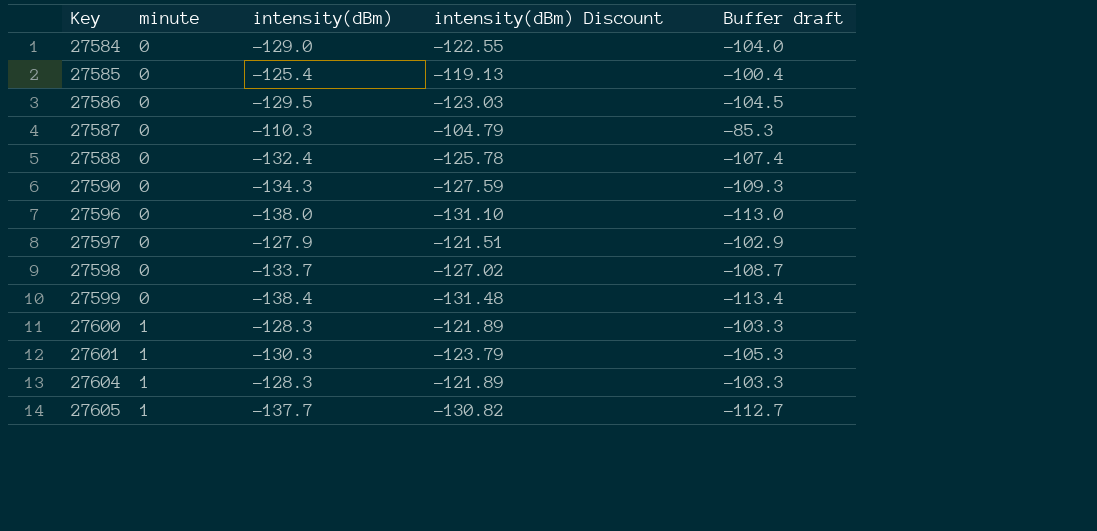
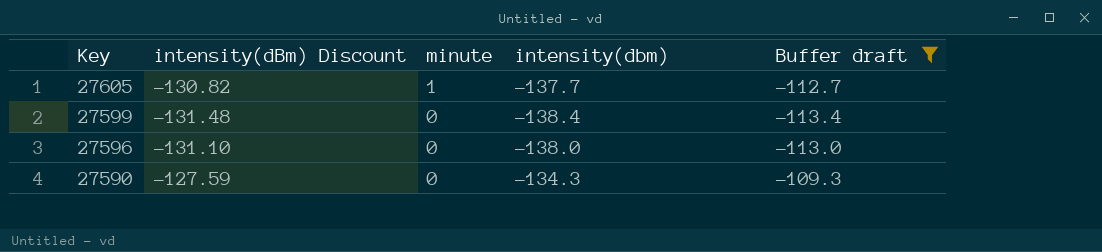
filter: none -> Buffer draft <= -109.3
row order: Key ascending -> Key descending
column intensity(dBm) Discount | position: 4 -> 2
column name: intensity(dBm) -> intensity(dbm)

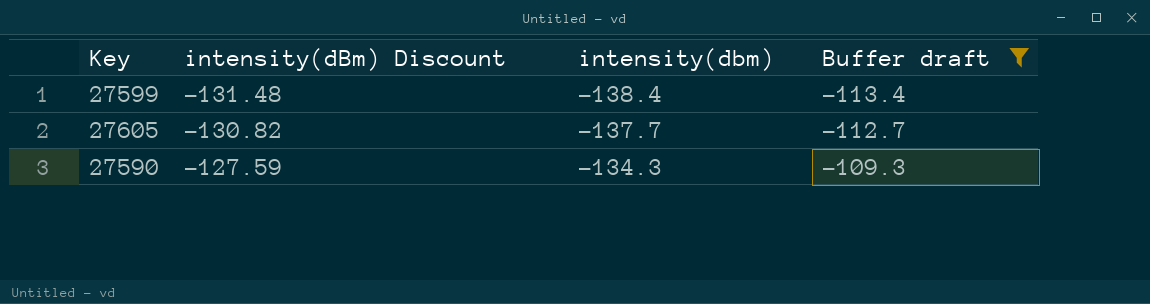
row order: Key descending -> intensity(dBm) Discount ascending
column minute | position: 3 -> none
row 27596: -131.10 | 0 | -138.0 | -113.0 -> none

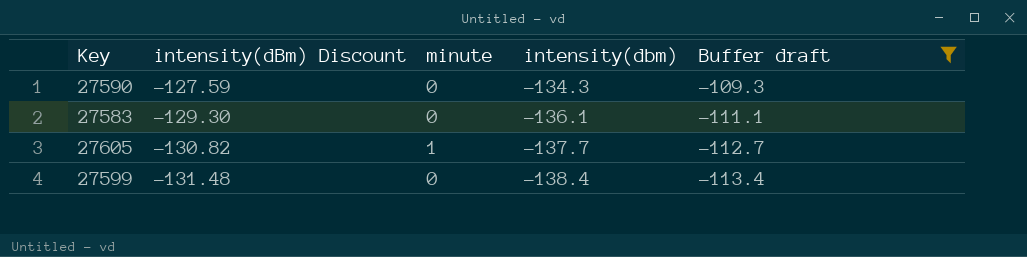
row order: intensity(dBm) Discount ascending -> intensity(dBm) Discount descending
column minute | position: none -> 3
row 27583: none -> -129.30 | 0 | -136.1 | -111.1

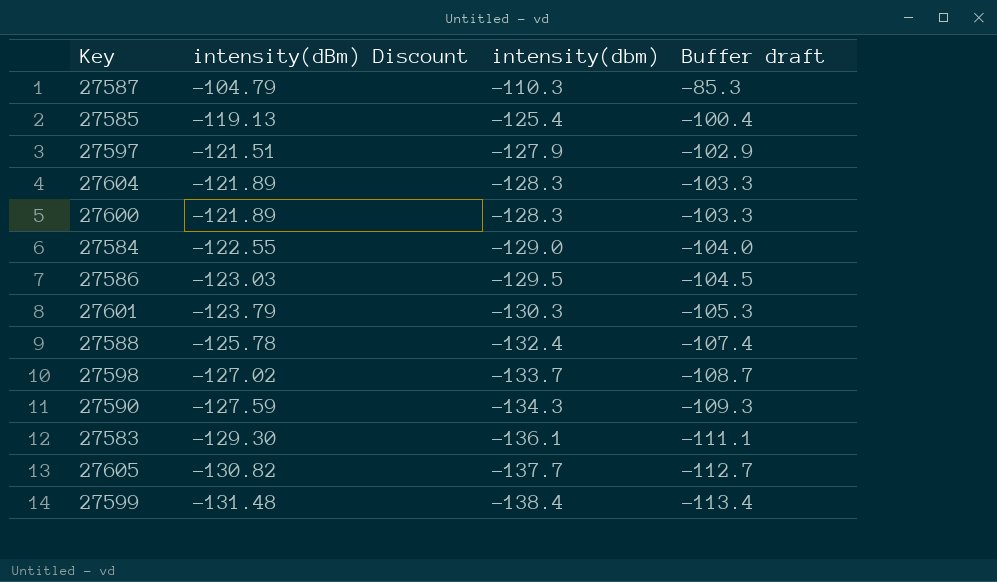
filter: Buffer draft <= -109.3 -> none
column minute | position: 3 -> none

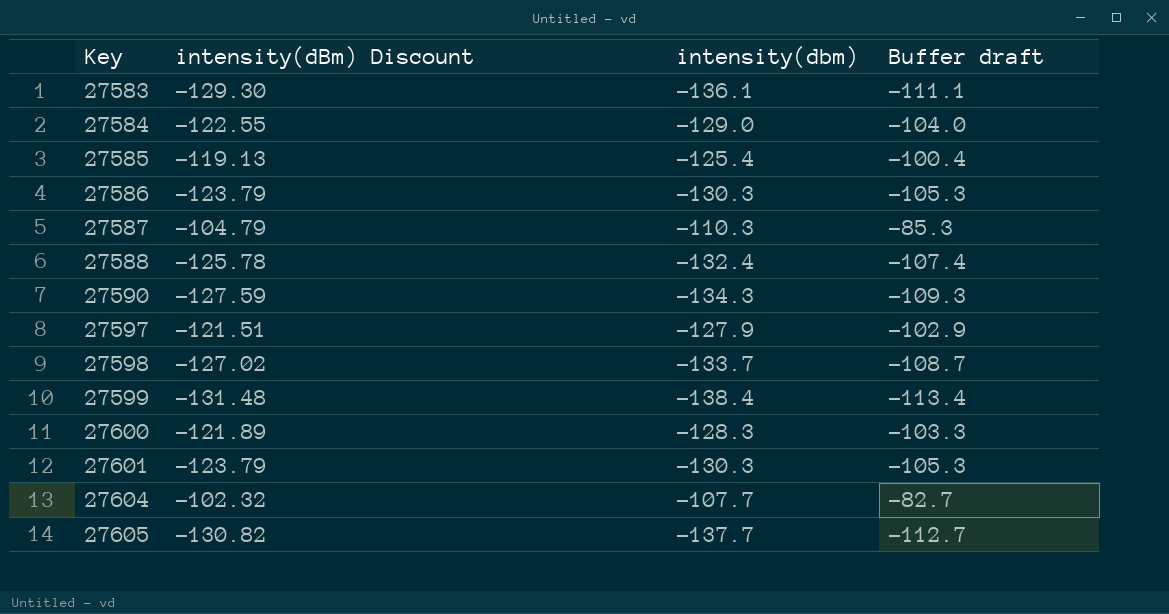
row order: intensity(dBm) Discount descending -> Key ascending
27586 | intensity(dBm) Discount: -123.03 -> -123.79
27586 | intensity(dbm): -129.5 -> -130.3
27586 | Buffer draft: -104.5 -> -105.3
27604 | intensity(dBm) Discount: -121.89 -> -102.32
27604 | intensity(dbm): -128.3 -> -107.7
27604 | Buffer draft: -103.3 -> -82.7

